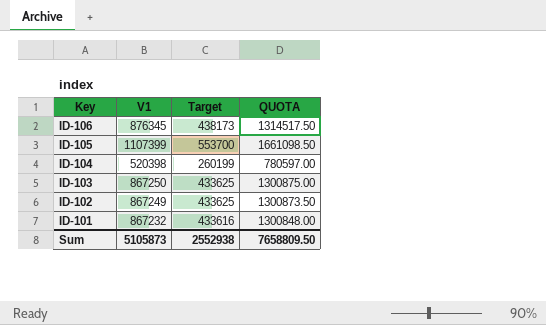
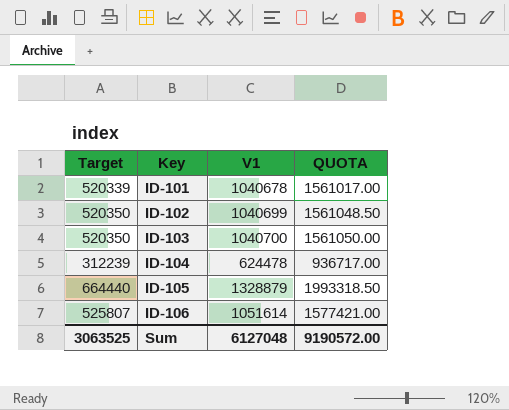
row order: Key descending -> Key ascending
column Target | position: 3 -> 1
ID-101 | Target: 433616 -> 520339
ID-101 | V1: 867232 -> 1040678
ID-101 | QUOTA: 1300848.00 -> 1561017.00
ID-102 | Target: 433625 -> 520350
ID-102 | V1: 867249 -> 1040699
ID-102 | QUOTA: 1300873.50 -> 1561048.50
ID-103 | Target: 433625 -> 520350
ID-103 | V1: 867250 -> 1040700
ID-103 | QUOTA: 1300875.00 -> 1561050.00
ID-104 | Target: 260199 -> 312239
ID-104 | V1: 520398 -> 624478
ID-104 | QUOTA: 780597.00 -> 936717.00
ID-105 | Target: 553700 -> 664440
ID-105 | V1: 1107399 -> 1328879
ID-105 | QUOTA: 1661098.50 -> 1993318.50
ID-106 | Target: 438173 -> 525807
ID-106 | V1: 876345 -> 1051614
ID-106 | QUOTA: 1314517.50 -> 1577421.00
Sum | Target: 2552938 -> 3063525
Sum | V1: 5105873 -> 6127048
Sum | QUOTA: 7658809.50 -> 9190572.00

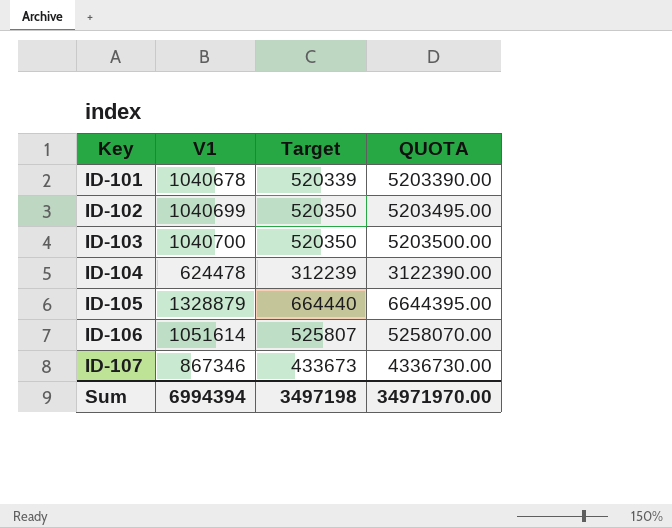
column Target | position: 1 -> 3
column QUOTA | formula: [V1] * 1.5 -> [V1] * 5
row ID-107: none -> 867346 | 433673 | 4336730.00
Sum | V1: 6127048 -> 6994394
Sum | Target: 3063525 -> 3497198
Sum | QUOTA: 9190572.00 -> 34971970.00

